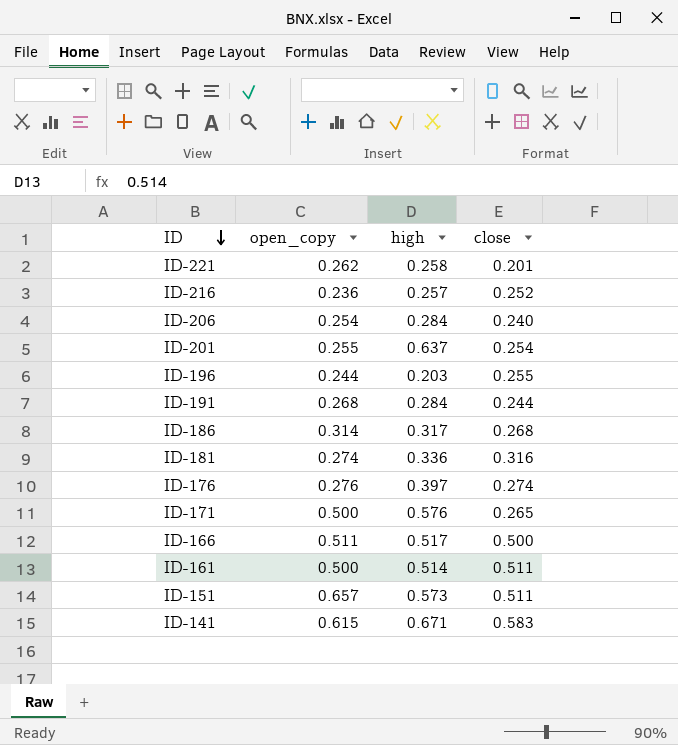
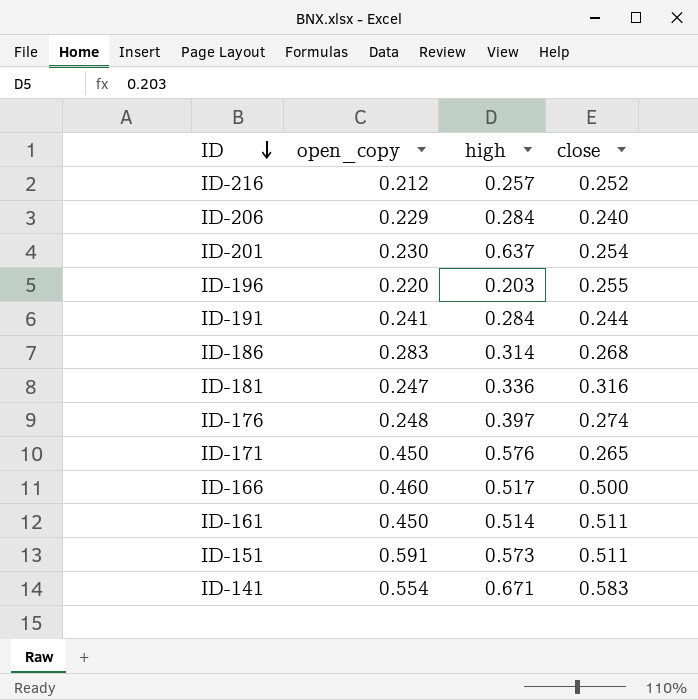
row ID-221: 0.262 | 0.258 | 0.201 -> none
ID-216 | open_copy: 0.236 -> 0.212
ID-206 | open_copy: 0.254 -> 0.229
ID-201 | open_copy: 0.255 -> 0.230
ID-196 | open_copy: 0.244 -> 0.220
ID-191 | open_copy: 0.268 -> 0.241
ID-186 | open_copy: 0.314 -> 0.283
ID-186 | high: 0.317 -> 0.314
ID-181 | open_copy: 0.274 -> 0.247
ID-176 | open_copy: 0.276 -> 0.248
ID-171 | open_copy: 0.500 -> 0.450
ID-166 | open_copy: 0.511 -> 0.460
ID-161 | open_copy: 0.500 -> 0.450
ID-151 | open_copy: 0.657 -> 0.591
ID-141 | open_copy: 0.615 -> 0.554

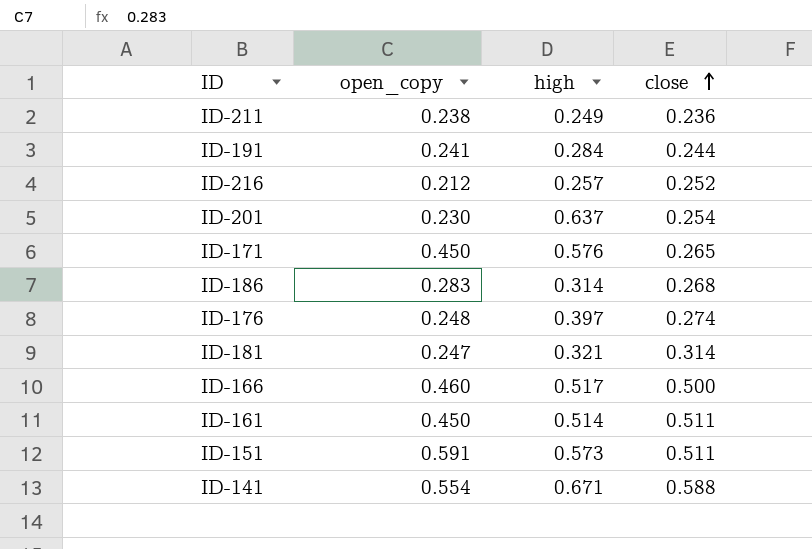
row order: ID descending -> close ascending
row ID-206: 0.229 | 0.284 | 0.240 -> none
row ID-196: 0.220 | 0.203 | 0.255 -> none
row ID-211: none -> 0.238 | 0.249 | 0.236
ID-181 | high: 0.336 -> 0.321
ID-181 | close: 0.316 -> 0.314
ID-141 | close: 0.583 -> 0.588

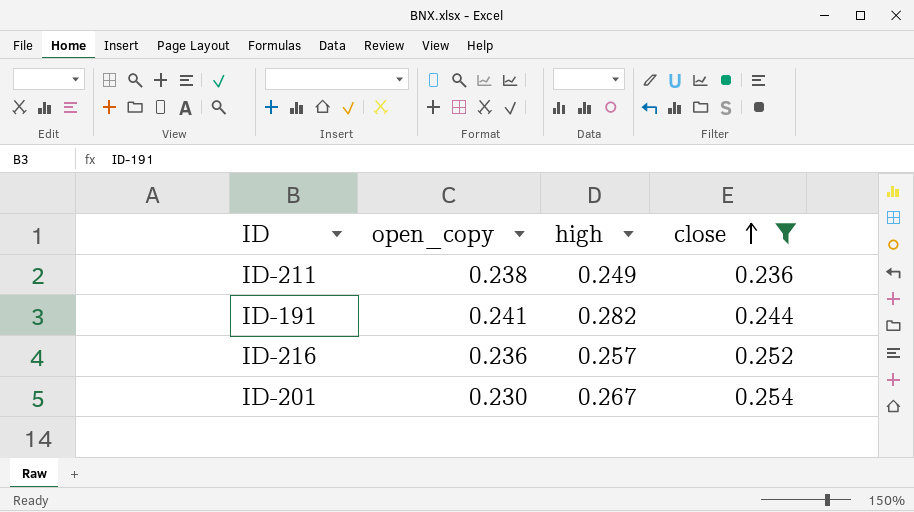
filter: none -> close <= 0.254
ID-191 | high: 0.284 -> 0.282
ID-216 | open_copy: 0.212 -> 0.236
ID-201 | high: 0.637 -> 0.267

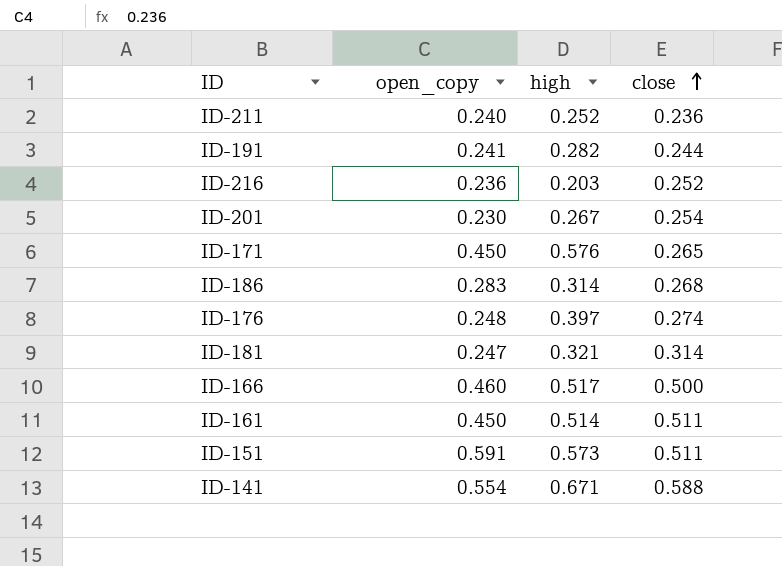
filter: close <= 0.254 -> none
ID-211 | open_copy: 0.238 -> 0.240
ID-211 | high: 0.249 -> 0.252
ID-216 | high: 0.257 -> 0.203

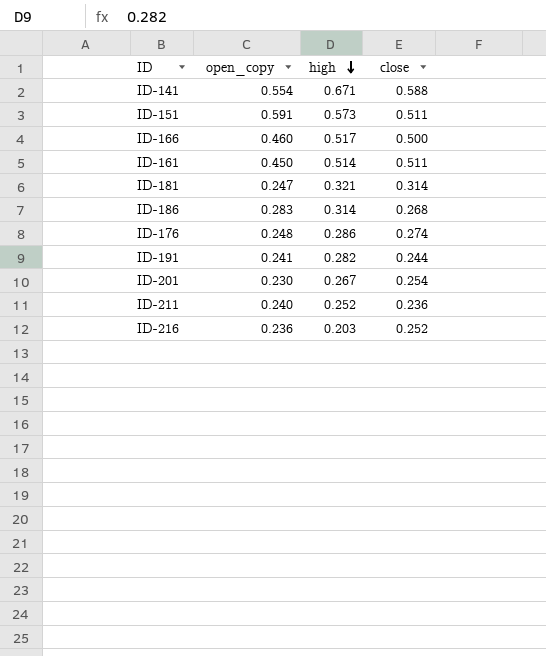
row order: close ascending -> high descending
row ID-171: 0.450 | 0.576 | 0.265 -> none
ID-176 | high: 0.397 -> 0.286

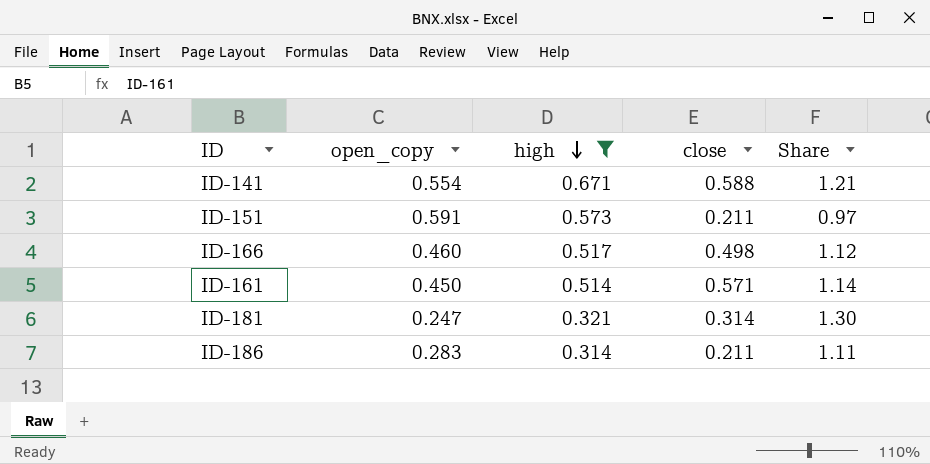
filter: none -> high >= 0.314
column Share | formula: none -> [high] / [open_copy]
ID-151 | close: 0.511 -> 0.211
ID-166 | close: 0.500 -> 0.498
ID-161 | close: 0.511 -> 0.571
ID-186 | close: 0.268 -> 0.211

